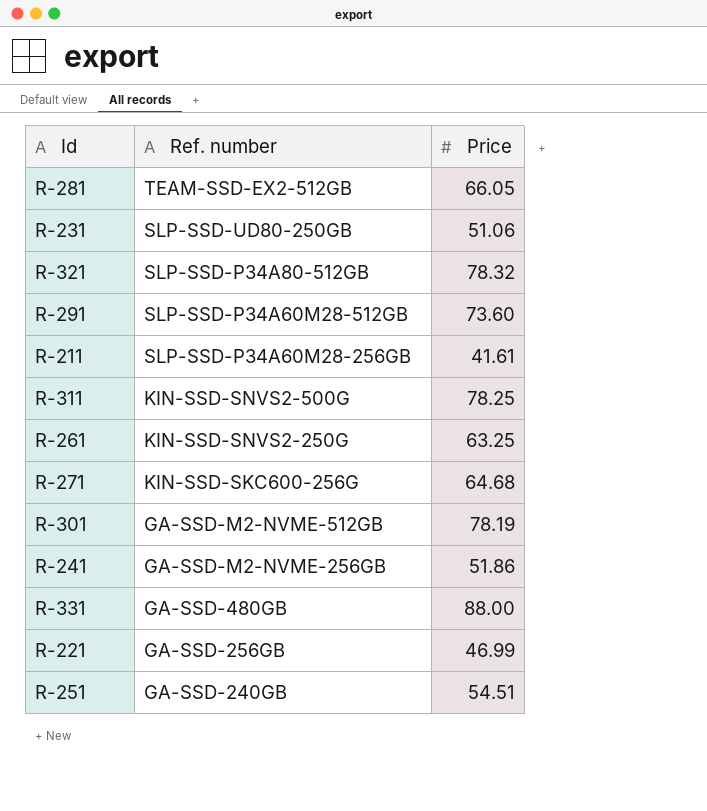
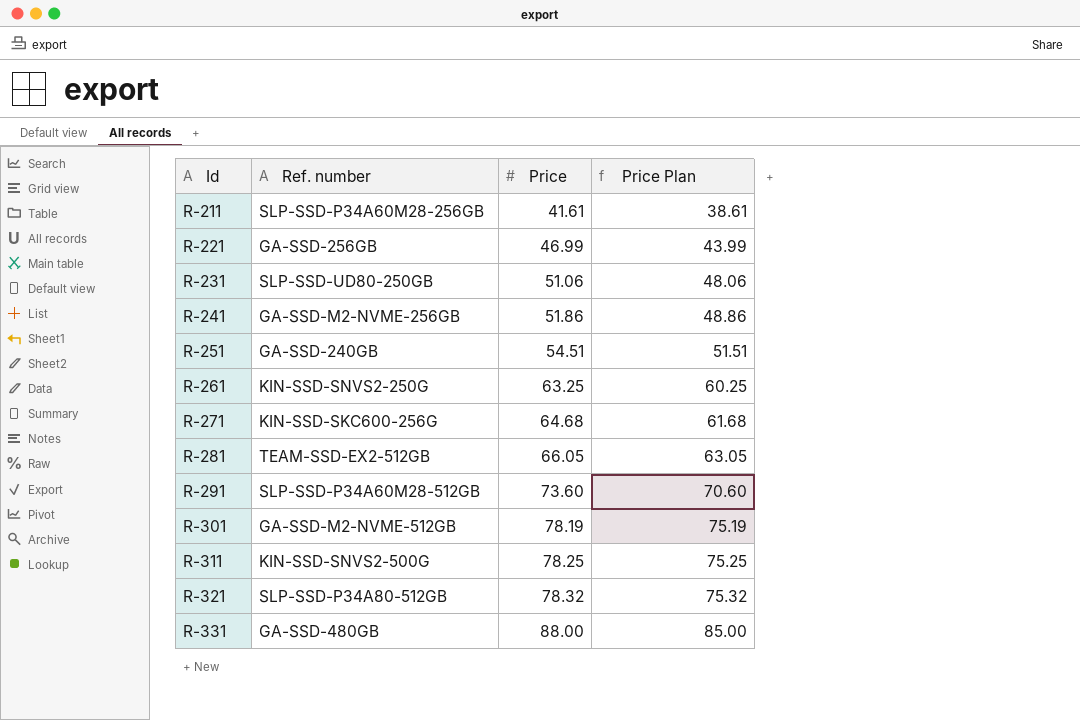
row order: Ref. number descending -> Id ascending
column Price Plan | formula: none -> [Price] - 3

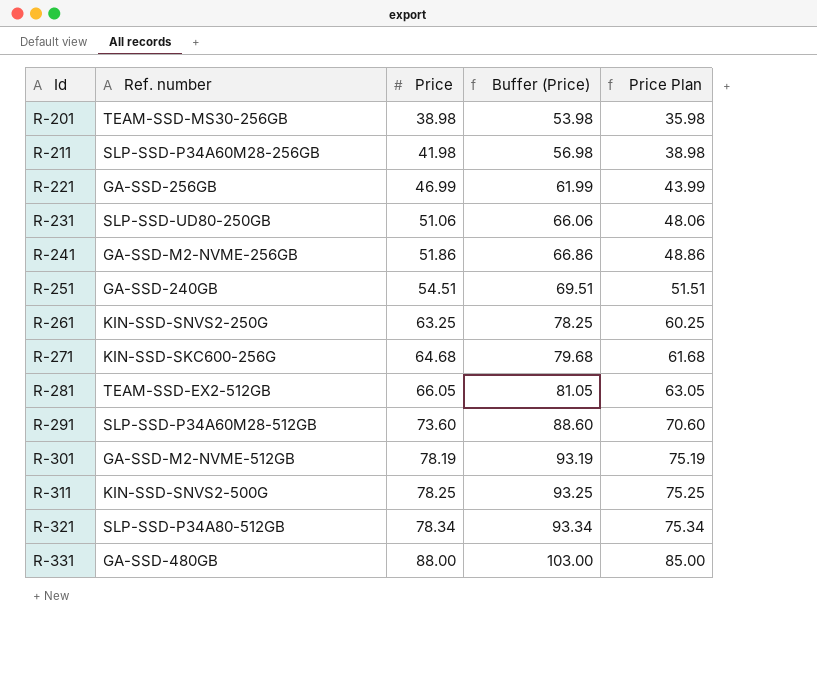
column Buffer (Price) | formula: none -> [Price] + 15
row R-201: none -> TEAM-SSD-MS30-256GB | 38.98 | 53.98 | 35.98
R-211 | Price: 41.61 -> 41.98
R-211 | Price Plan: 38.61 -> 38.98
R-321 | Price: 78.32 -> 78.34
R-321 | Price Plan: 75.32 -> 75.34

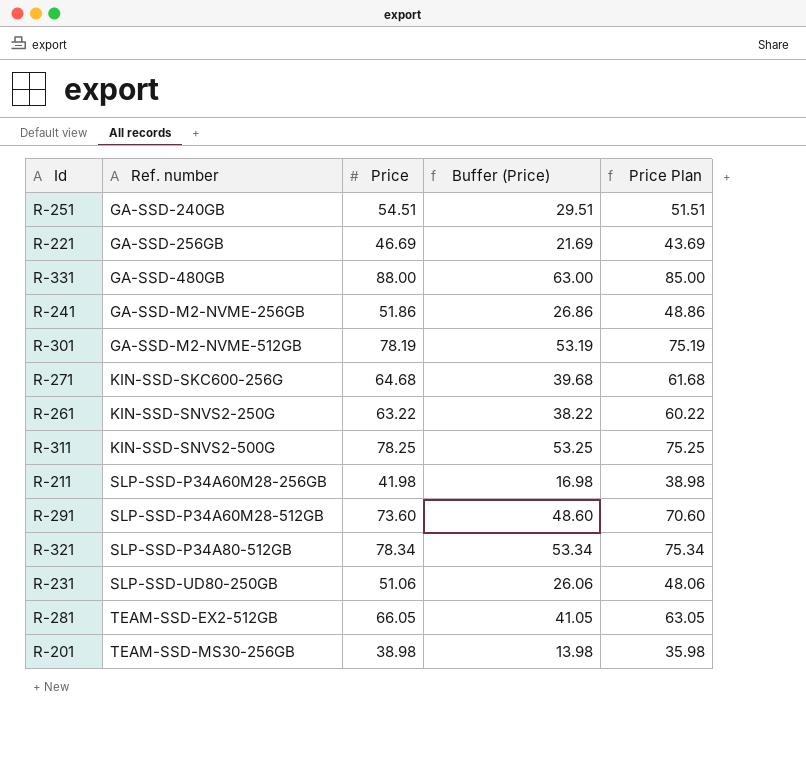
row order: Id ascending -> Ref. number ascending
column Buffer (Price) | formula: [Price] + 15 -> [Price] - 25
R-221 | Price: 46.99 -> 46.69
R-221 | Price Plan: 43.99 -> 43.69
R-261 | Price: 63.25 -> 63.22
R-261 | Price Plan: 60.25 -> 60.22

